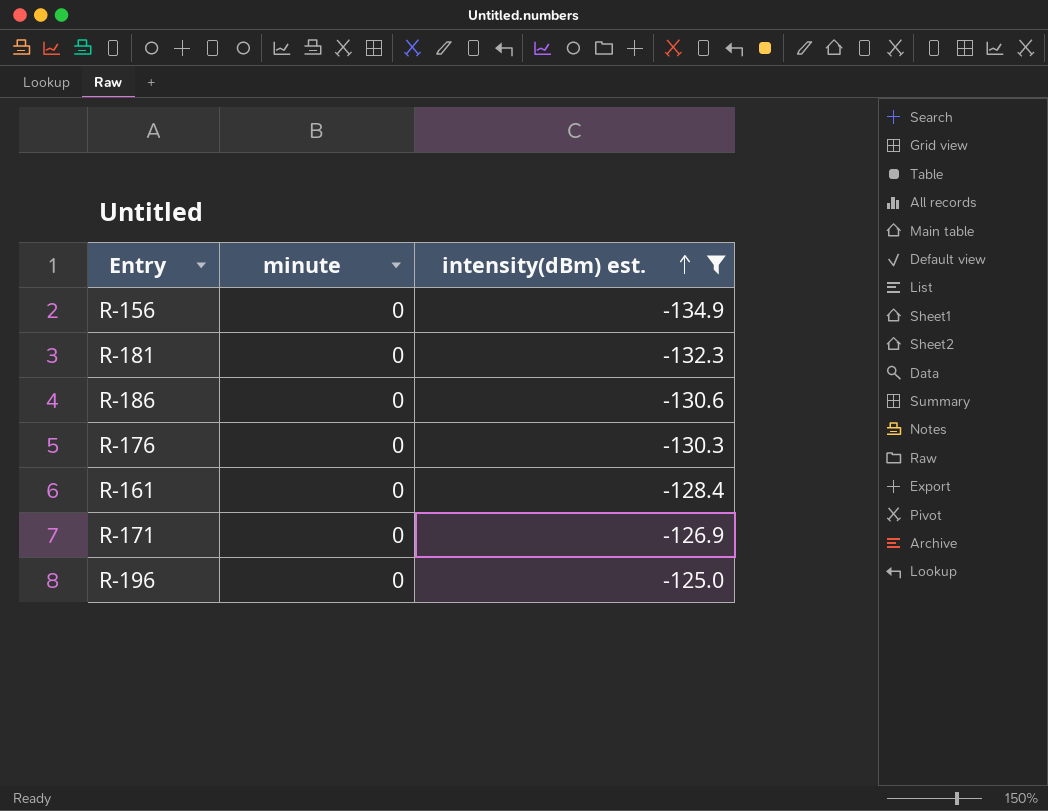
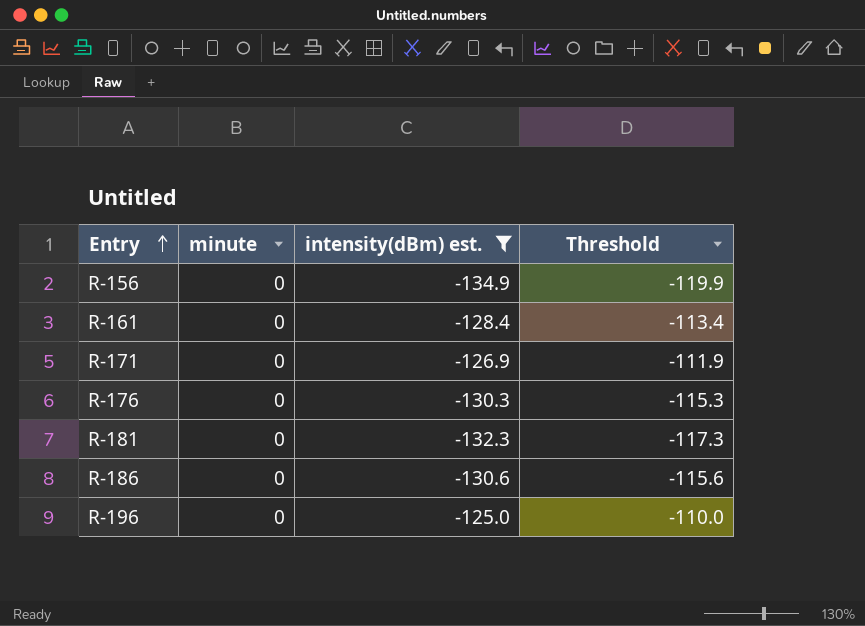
row order: intensity(dBm) est. ascending -> Entry ascending
column Threshold | formula: none -> [intensity(dBm) est.] + 15

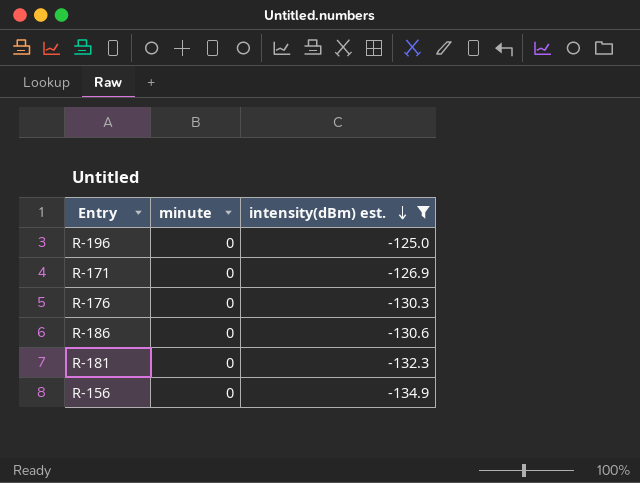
row order: Entry ascending -> intensity(dBm) est. descending
column Threshold | formula: [intensity(dBm) est.] + 15 -> none
row R-161: 0 | -128.4 | -113.4 -> none

